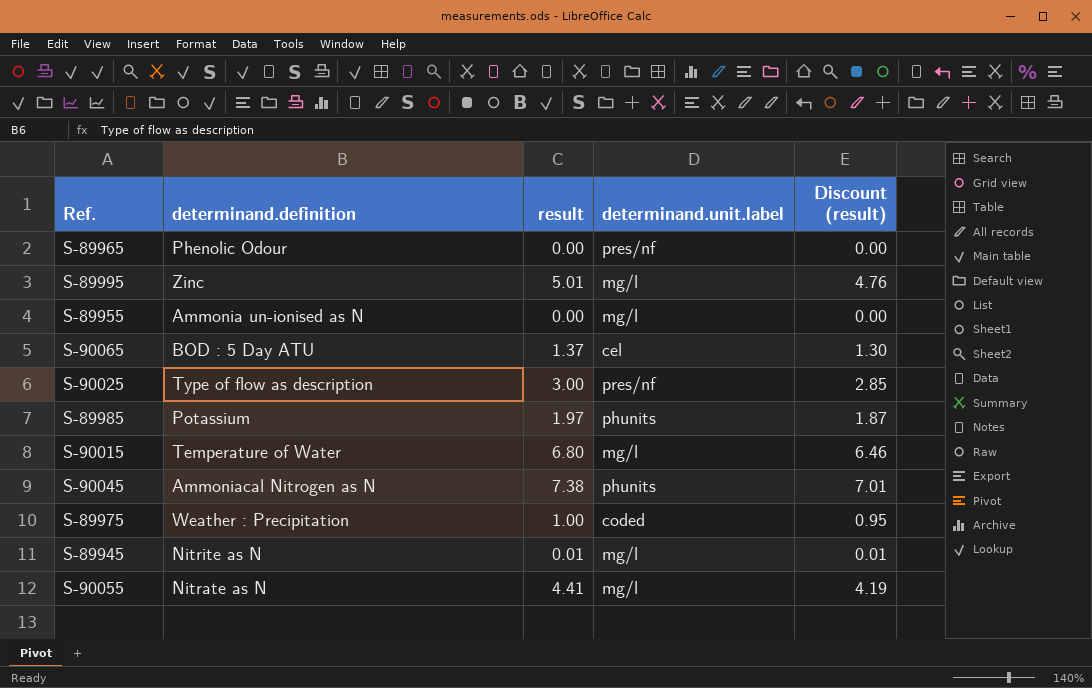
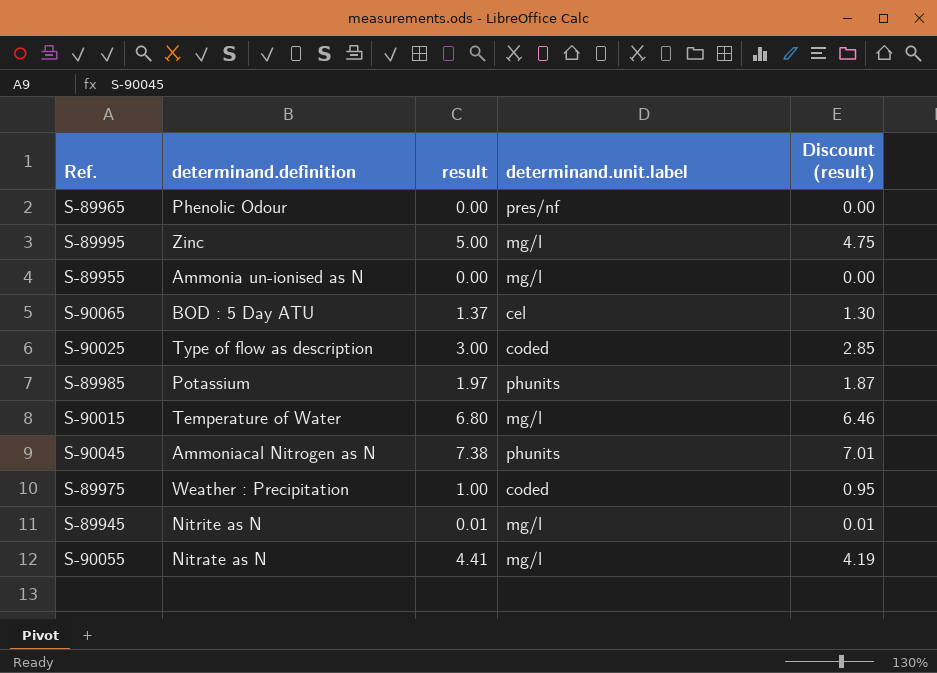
S-89995 | result: 5.01 -> 5.00
S-89995 | Discount (result): 4.76 -> 4.75
S-90025 | determinand.unit.label: pres/nf -> coded

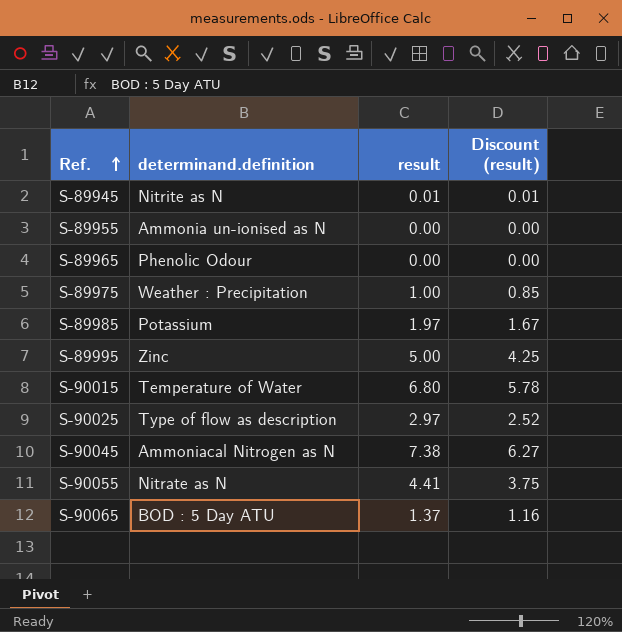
row order: none -> Ref. ascending
column determinand.unit.label | position: 4 -> none
column Discount (result) | formula: [result] * 0.95 -> [result] * 0.85
S-90025 | result: 3.00 -> 2.97

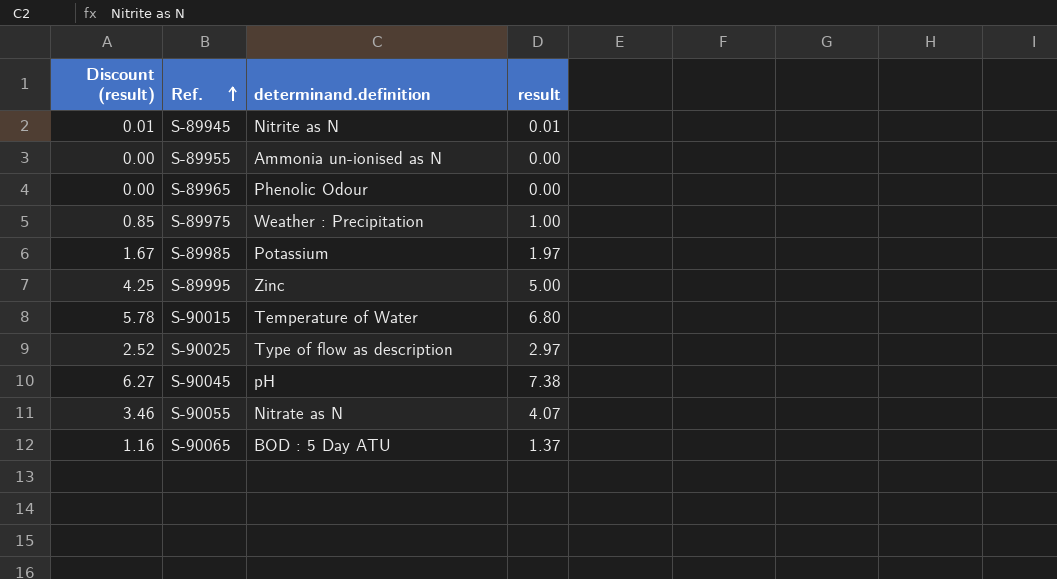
column Discount (result) | position: 4 -> 1
S-90045 | determinand.definition: Ammoniacal Nitrogen as N -> pH
S-90055 | Discount (result): 3.75 -> 3.46
S-90055 | result: 4.41 -> 4.07

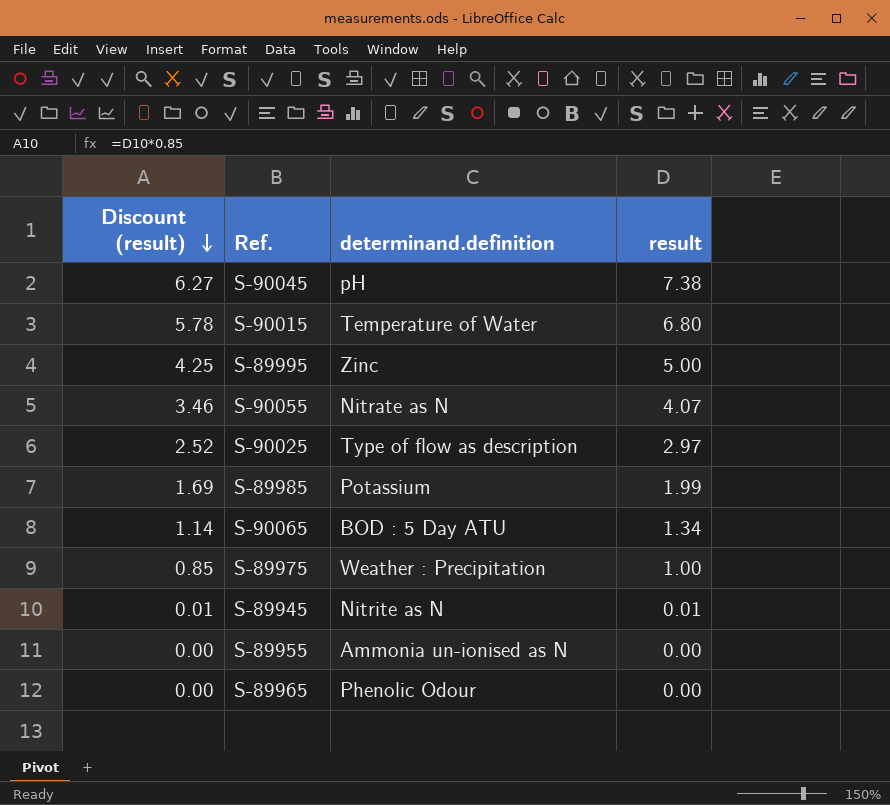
row order: Ref. ascending -> Discount (result) descending
S-89985 | Discount (result): 1.67 -> 1.69
S-89985 | result: 1.97 -> 1.99
S-90065 | Discount (result): 1.16 -> 1.14
S-90065 | result: 1.37 -> 1.34

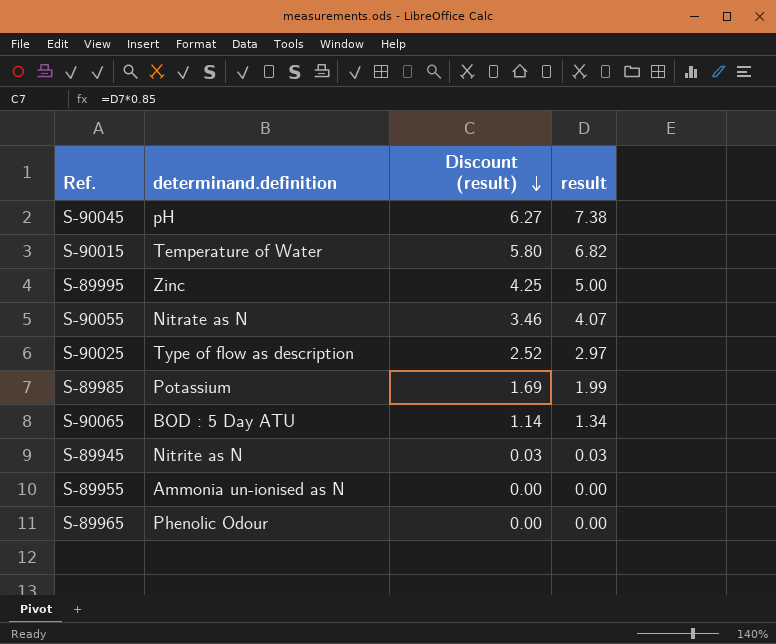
column Discount (result) | position: 1 -> 3
row S-89975: 0.85 | Weather : Precipitation | 1.00 -> none
S-90015 | Discount (result): 5.78 -> 5.80
S-90015 | result: 6.80 -> 6.82
S-89945 | Discount (result): 0.01 -> 0.03
S-89945 | result: 0.01 -> 0.03

